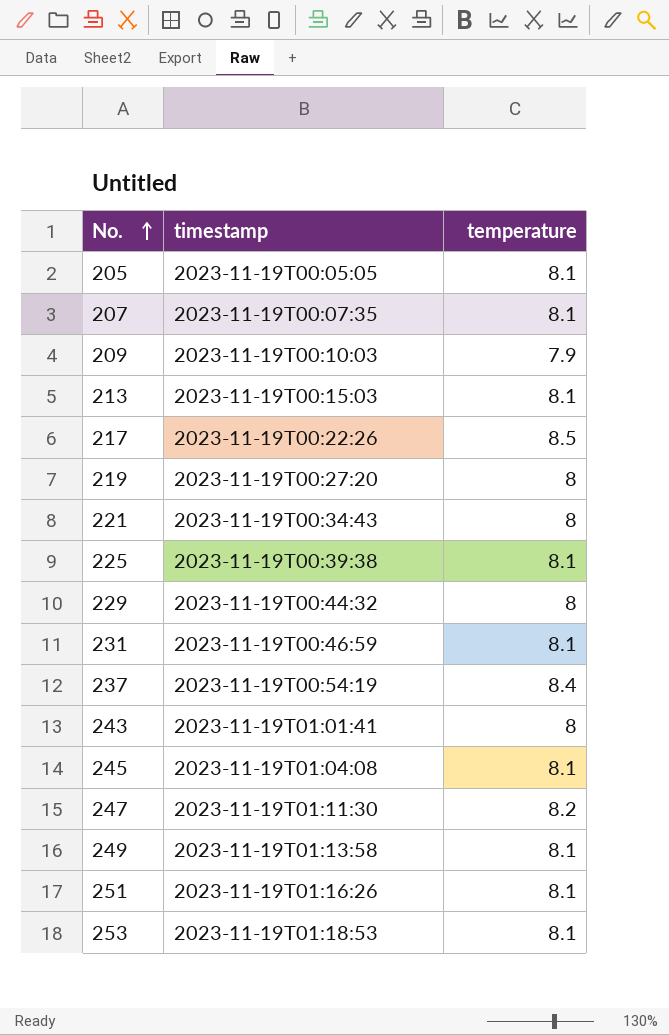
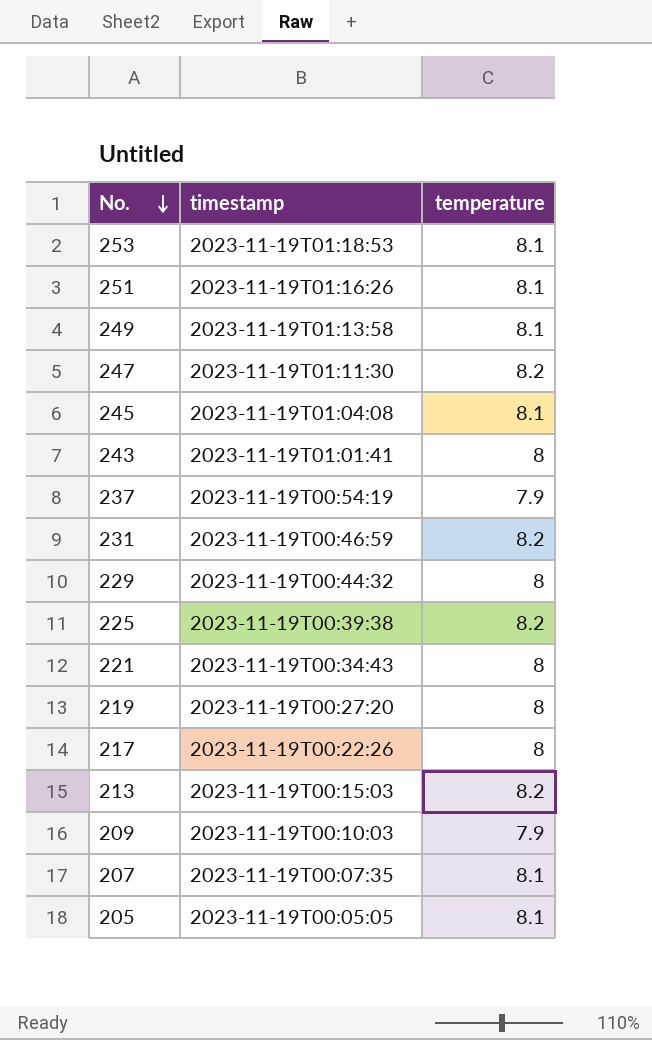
row order: No. ascending -> No. descending
237 | temperature: 8.4 -> 7.9
231 | temperature: 8.1 -> 8.2
225 | temperature: 8.1 -> 8.2
217 | temperature: 8.5 -> 8
213 | temperature: 8.1 -> 8.2

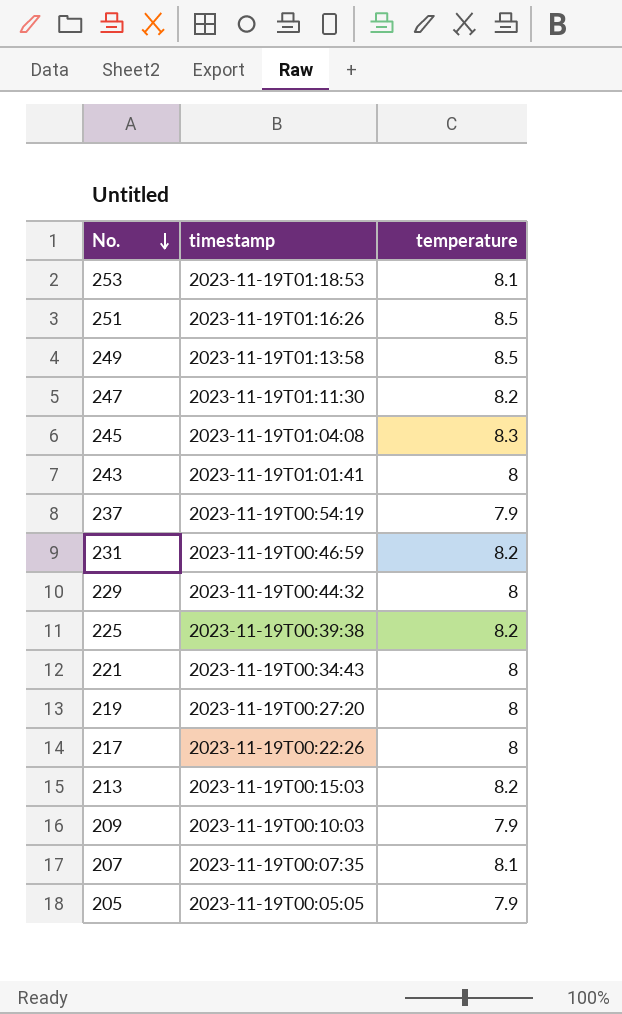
251 | temperature: 8.1 -> 8.5
249 | temperature: 8.1 -> 8.5
245 | temperature: 8.1 -> 8.3
205 | temperature: 8.1 -> 7.9

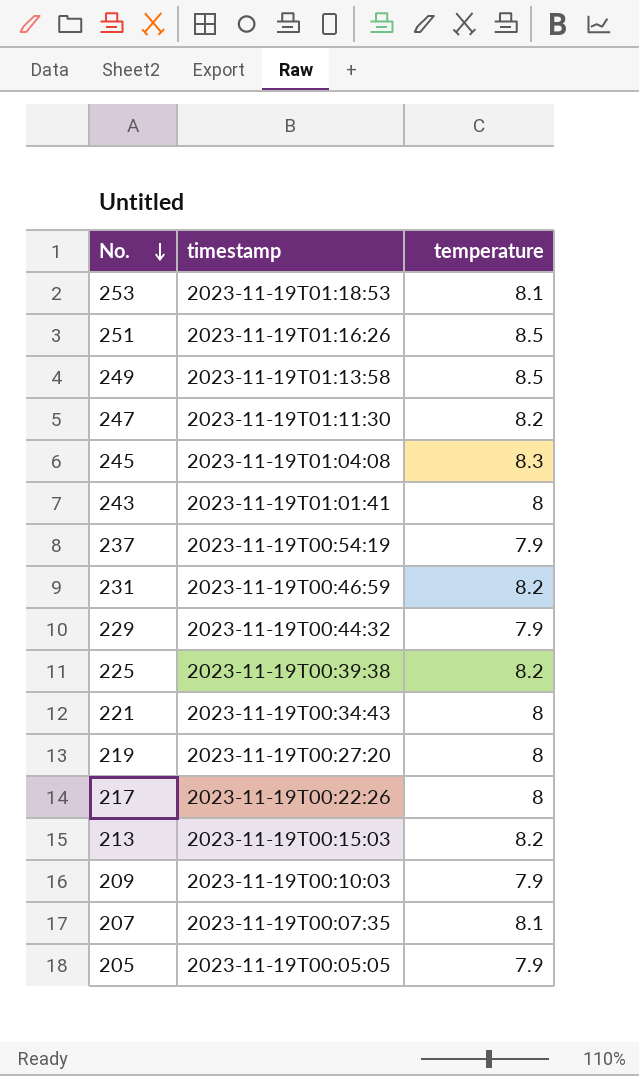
229 | temperature: 8 -> 7.9

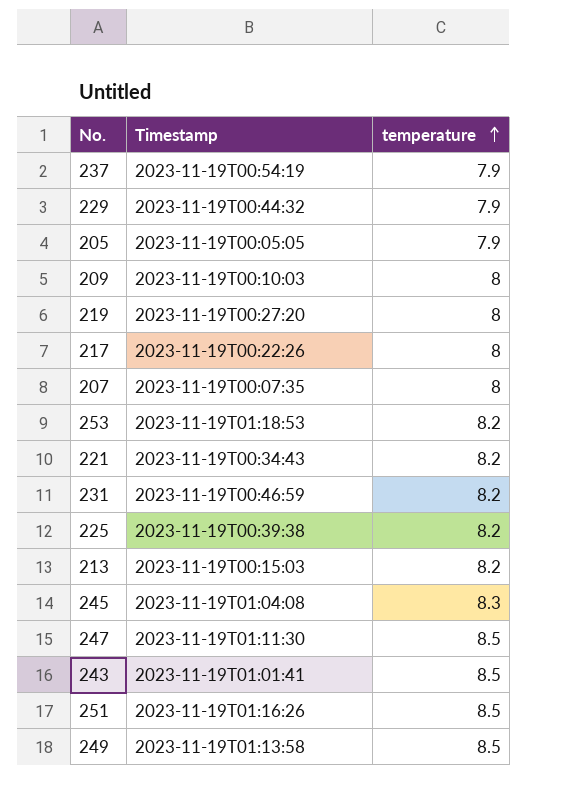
row order: No. descending -> temperature ascending
column name: timestamp -> Timestamp
209 | temperature: 7.9 -> 8
207 | temperature: 8.1 -> 8
253 | temperature: 8.1 -> 8.2
221 | temperature: 8 -> 8.2
247 | temperature: 8.2 -> 8.5
243 | temperature: 8 -> 8.5

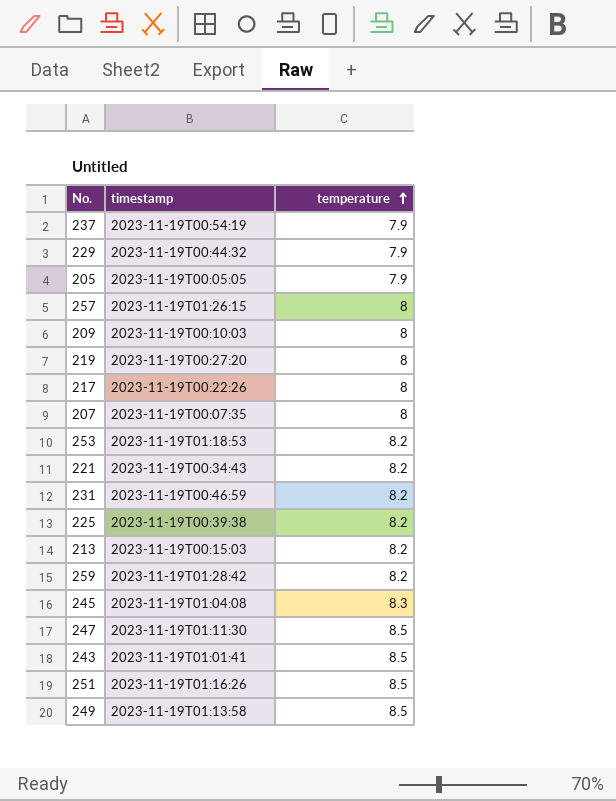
column name: Timestamp -> timestamp
row 257: none -> 2023-11-19T01:26:15 | 8
row 259: none -> 2023-11-19T01:28:42 | 8.2

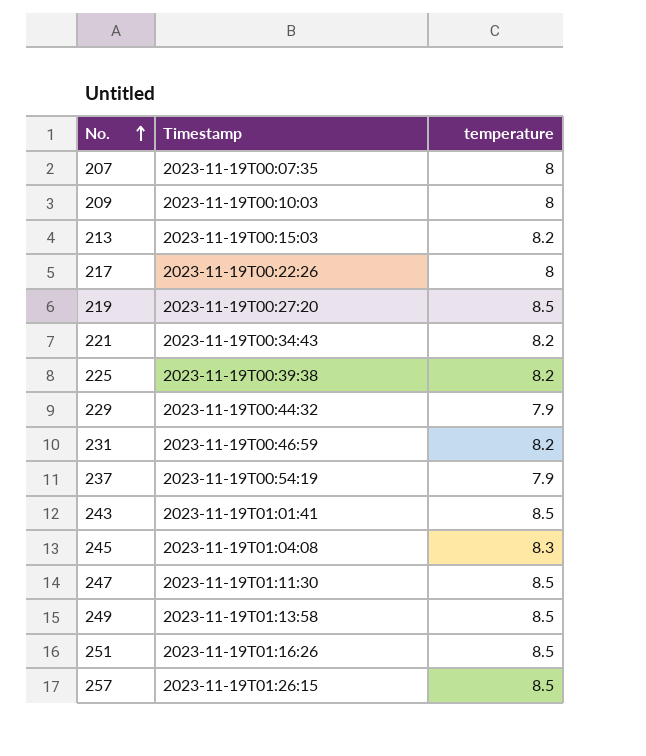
row order: temperature ascending -> No. ascending
column name: timestamp -> Timestamp
row 205: 2023-11-19T00:05:05 | 7.9 -> none
row 253: 2023-11-19T01:18:53 | 8.2 -> none
row 259: 2023-11-19T01:28:42 | 8.2 -> none
219 | temperature: 8 -> 8.5
257 | temperature: 8 -> 8.5

